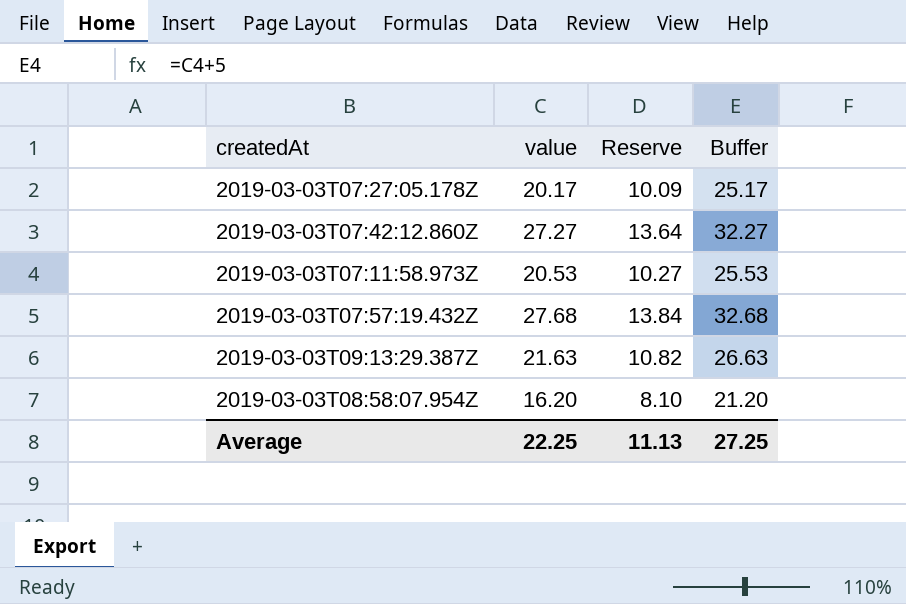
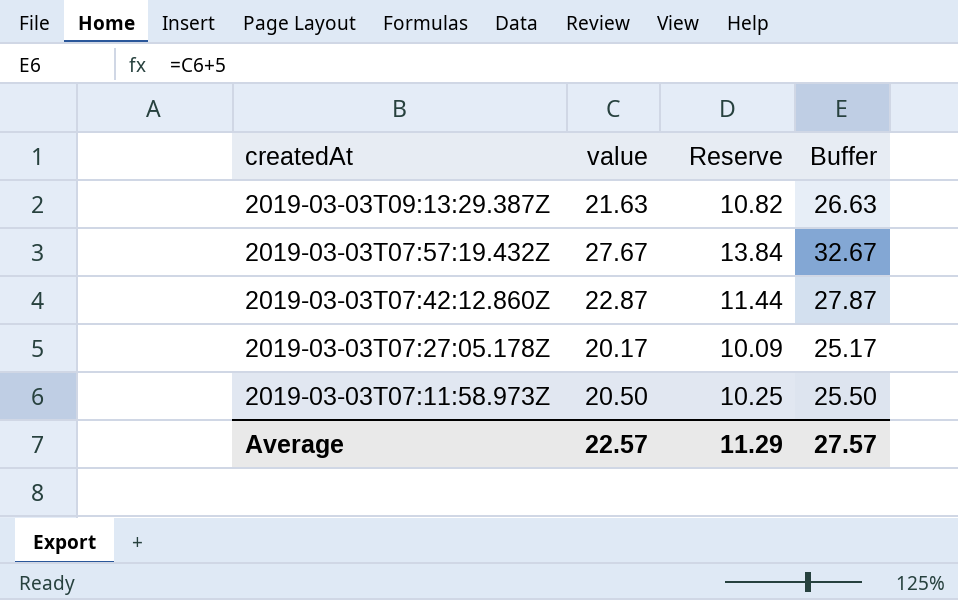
row order: none -> createdAt descending
row 2019-03-03T08:58:07.954Z: 16.20 | 8.10 | 21.20 -> none
2019-03-03T07:57:19.432Z | value: 27.68 -> 27.67
2019-03-03T07:57:19.432Z | Buffer: 32.68 -> 32.67
2019-03-03T07:42:12.860Z | value: 27.27 -> 22.87
2019-03-03T07:42:12.860Z | Reserve: 13.64 -> 11.44
2019-03-03T07:42:12.860Z | Buffer: 32.27 -> 27.87
2019-03-03T07:11:58.973Z | value: 20.53 -> 20.50
2019-03-03T07:11:58.973Z | Reserve: 10.27 -> 10.25
2019-03-03T07:11:58.973Z | Buffer: 25.53 -> 25.50
Average | value: 22.25 -> 22.57
Average | Reserve: 11.13 -> 11.29
Average | Buffer: 27.25 -> 27.57

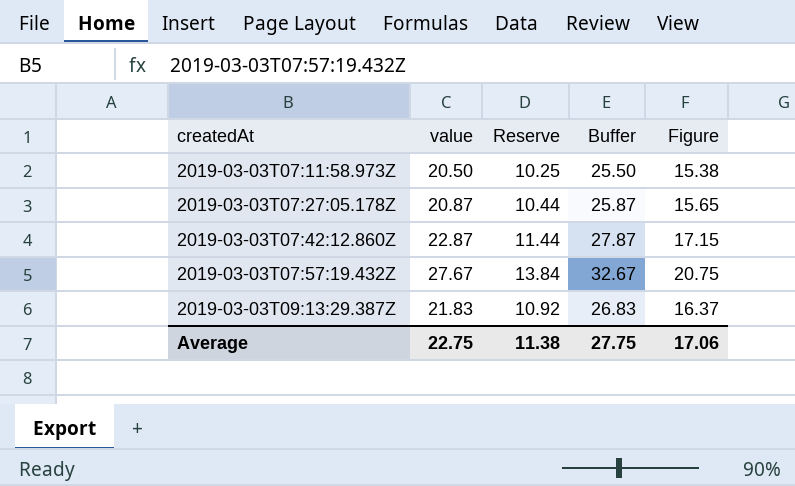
row order: createdAt descending -> createdAt ascending
column Figure | formula: none -> [value] * 0.75
2019-03-03T07:27:05.178Z | value: 20.17 -> 20.87
2019-03-03T07:27:05.178Z | Reserve: 10.09 -> 10.44
2019-03-03T07:27:05.178Z | Buffer: 25.17 -> 25.87
2019-03-03T09:13:29.387Z | value: 21.63 -> 21.83
2019-03-03T09:13:29.387Z | Reserve: 10.82 -> 10.92
2019-03-03T09:13:29.387Z | Buffer: 26.63 -> 26.83
Average | value: 22.57 -> 22.75
Average | Reserve: 11.29 -> 11.38
Average | Buffer: 27.57 -> 27.75

